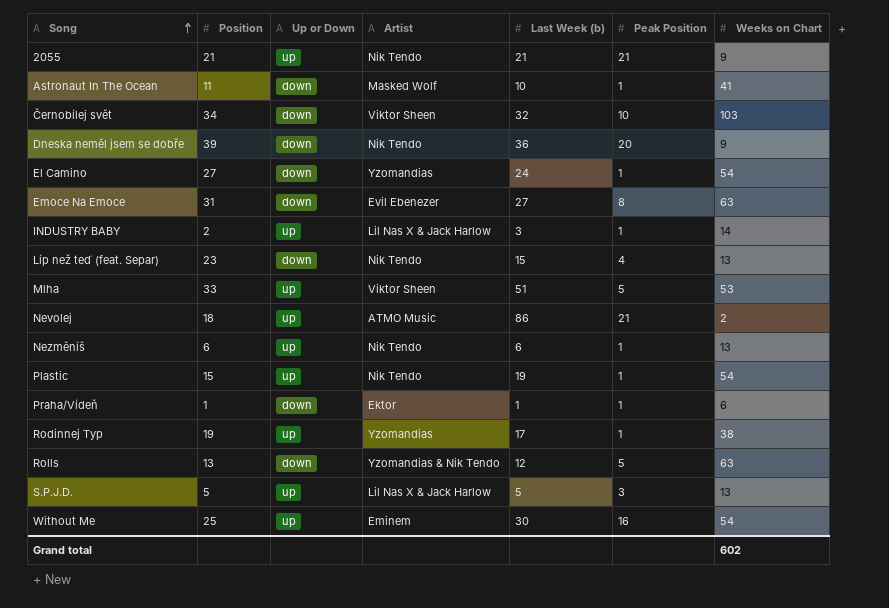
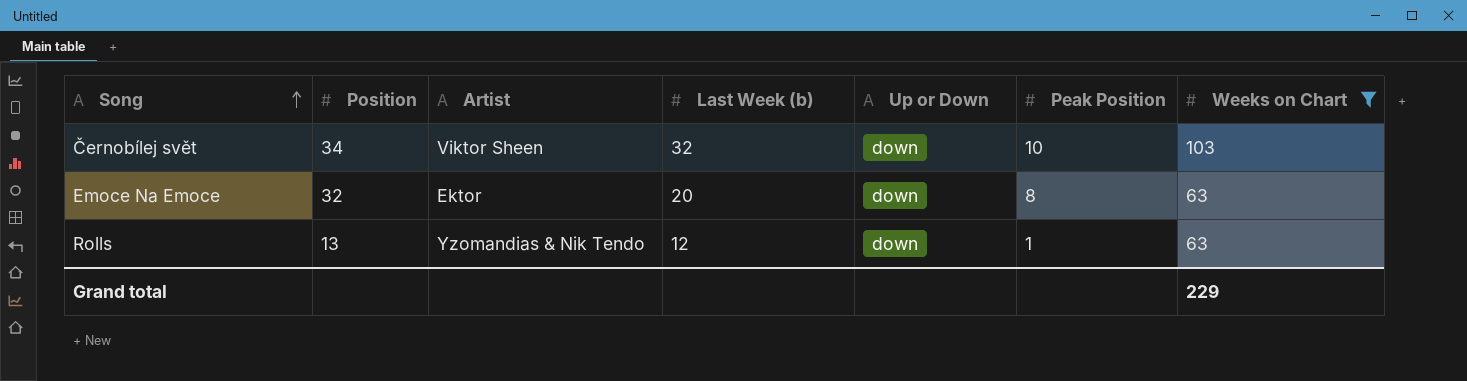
filter: none -> Weeks on Chart >= 63
column Up or Down | position: 3 -> 5
Emoce Na Emoce | Position: 31 -> 32
Emoce Na Emoce | Artist: Evil Ebenezer -> Ektor
Emoce Na Emoce | Last Week (b): 27 -> 20
Rolls | Peak Position: 5 -> 1
Grand total | Weeks on Chart: 602 -> 229

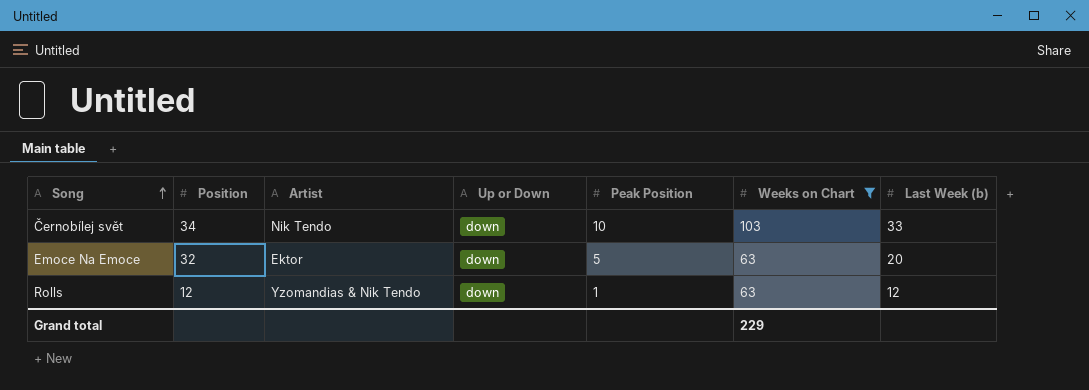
column Last Week (b) | position: 4 -> 7
Černobílej svět | Artist: Viktor Sheen -> Nik Tendo
Černobílej svět | Last Week (b): 32 -> 33
Emoce Na Emoce | Peak Position: 8 -> 5
Rolls | Position: 13 -> 12

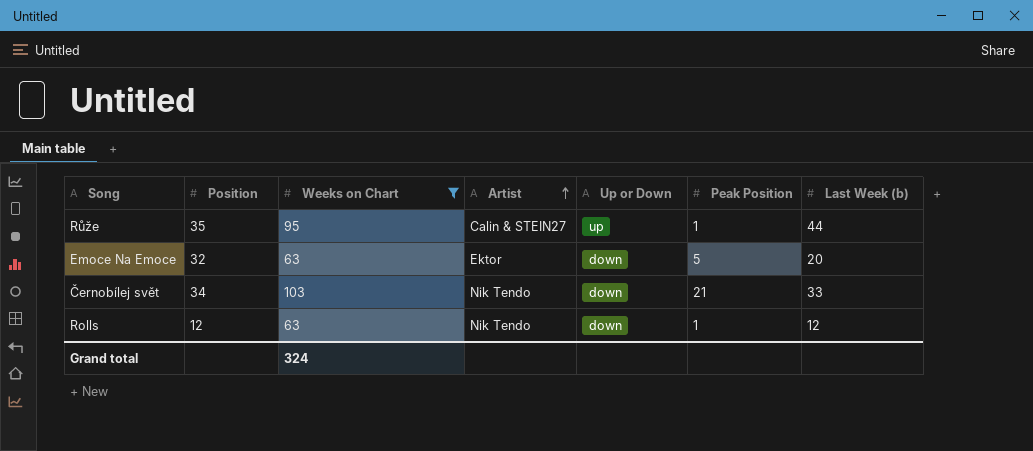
row order: Song ascending -> Artist ascending
column Weeks on Chart | position: 6 -> 3
row Růže: none -> 35 | 95 | Calin & STEIN27 | up | 1 | 44
Černobílej svět | Peak Position: 10 -> 21
Rolls | Artist: Yzomandias & Nik Tendo -> Nik Tendo
Grand total | Weeks on Chart: 229 -> 324

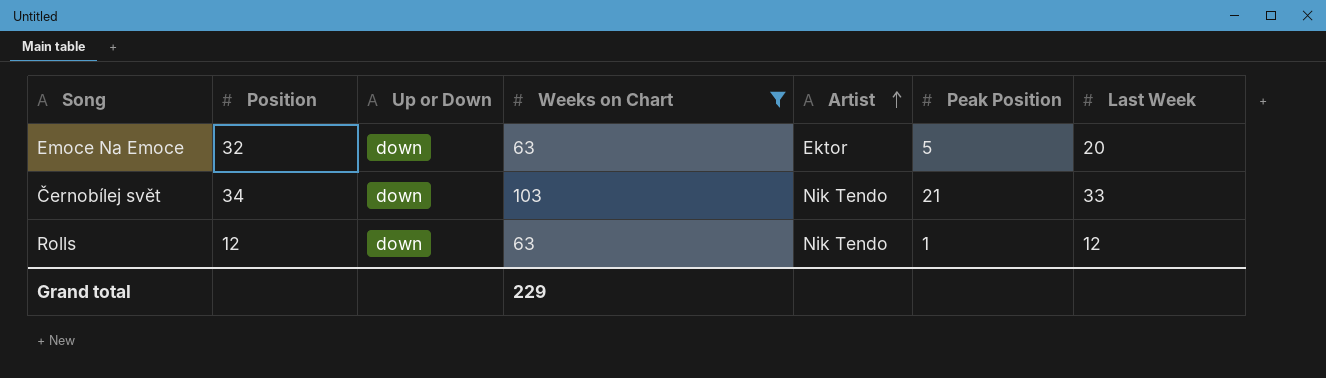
column Up or Down | position: 5 -> 3
column name: Last Week (b) -> Last Week
row Růže: 35 | 95 | Calin & STEIN27 | up | 1 | 44 -> none
Grand total | Weeks on Chart: 324 -> 229

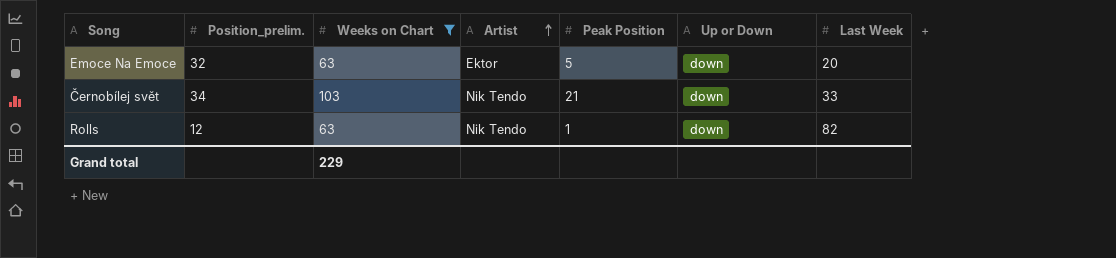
column name: Position -> Position_prelim.
column Up or Down | position: 3 -> 6
Rolls | Last Week: 12 -> 82

